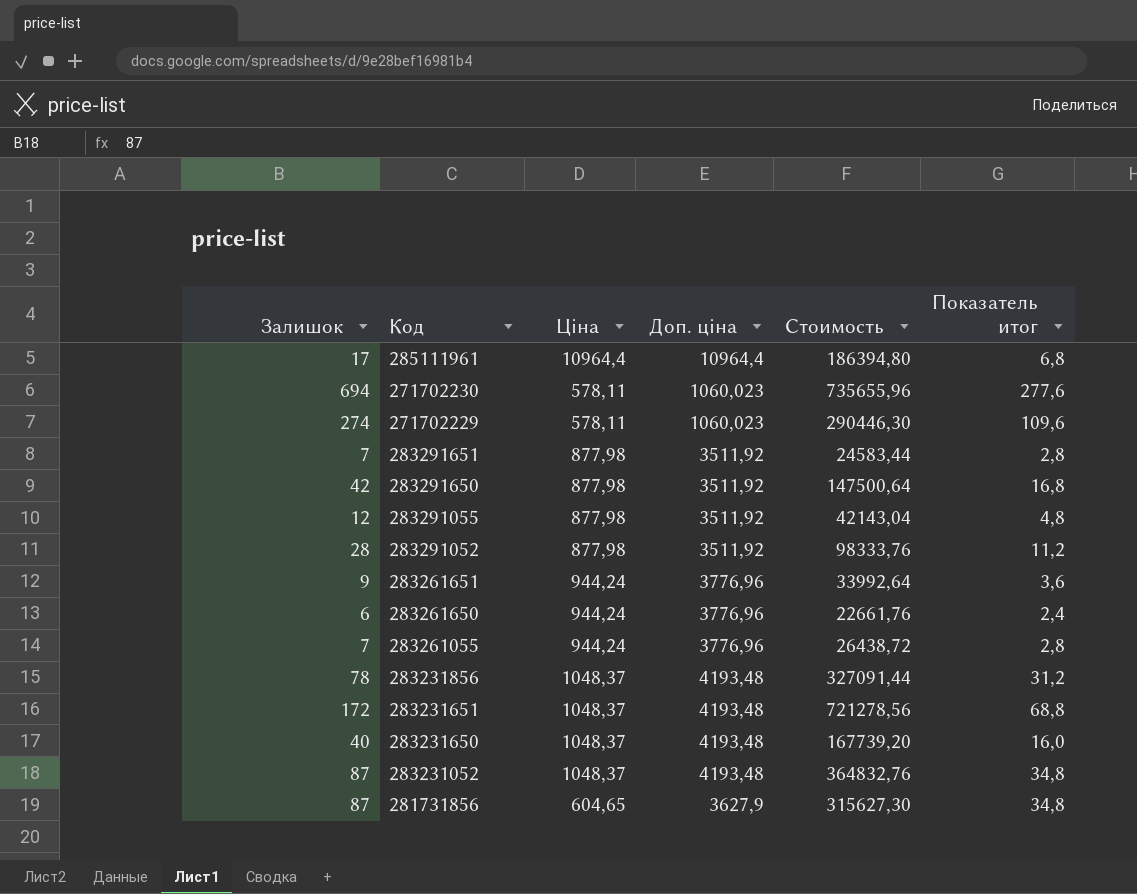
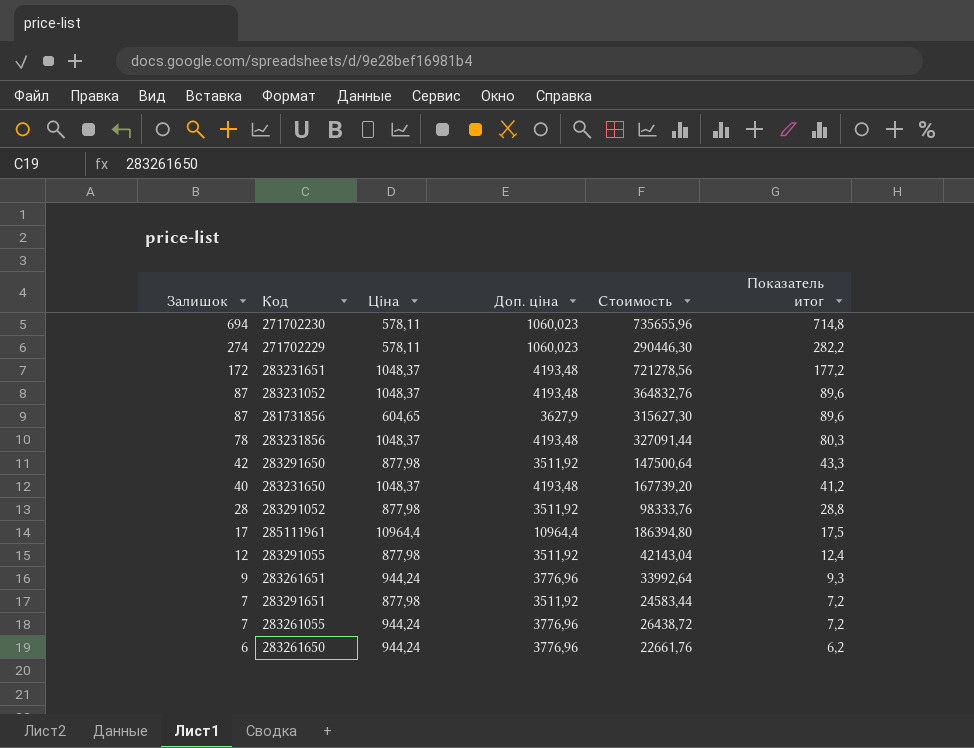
row order: none -> Залишок descending
column Показатель итог | formula: [Залишок] * 0,4 -> [Залишок] * 1,03

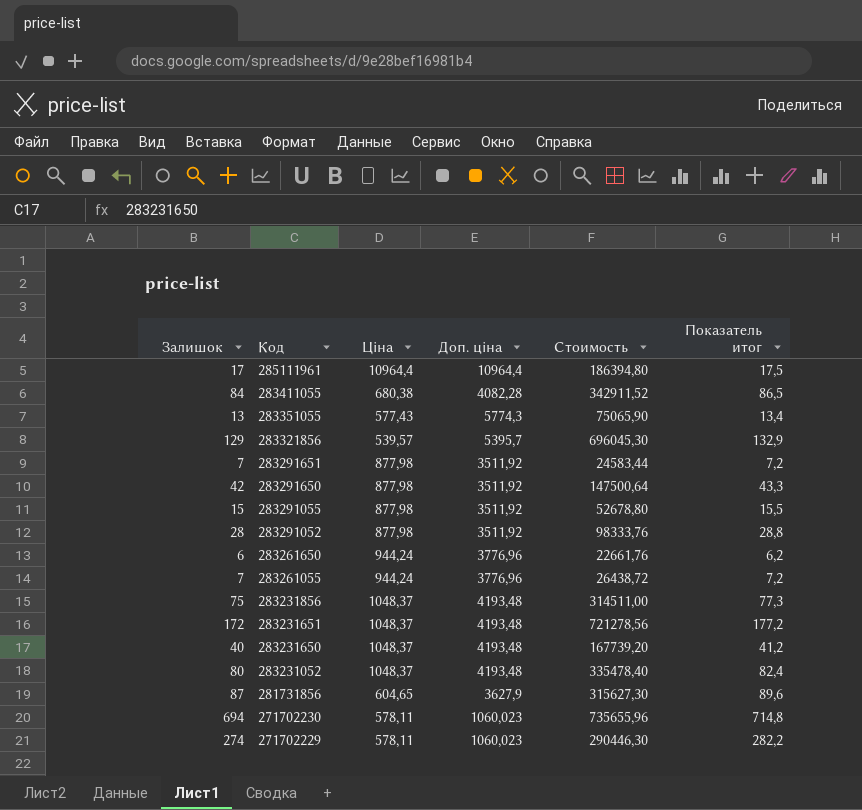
row order: Залишок descending -> Код descending
row 283261651: 9 | 944,24 | 3776,96 | 33992,64 | 9,3 -> none
row 283411055: none -> 84 | 680,38 | 4082,28 | 342911,52 | 86,5
row 283351055: none -> 13 | 577,43 | 5774,3 | 75065,90 | 13,4
row 283321856: none -> 129 | 539,57 | 5395,7 | 696045,30 | 132,9
283291055 | Залишок: 12 -> 15
283291055 | Стоимость: 42143,04 -> 52678,80
283291055 | Показатель итог: 12,4 -> 15,5
283231856 | Залишок: 78 -> 75
283231856 | Стоимость: 327091,44 -> 314511,00
283231856 | Показатель итог: 80,3 -> 77,3
283231052 | Залишок: 87 -> 80
283231052 | Стоимость: 364832,76 -> 335478,40
283231052 | Показатель итог: 89,6 -> 82,4

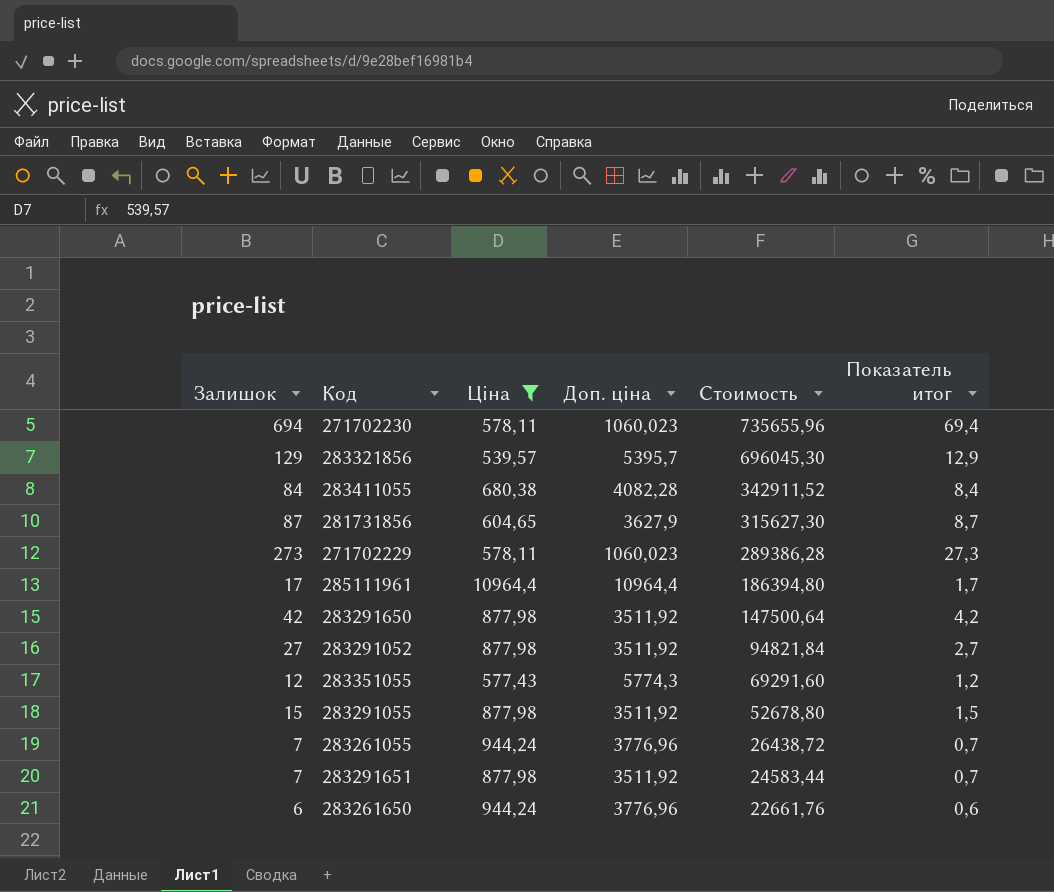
filter: none -> Ціна != 1048,37
row order: Код descending -> Стоимость descending
column Показатель итог | formula: [Залишок] * 1,03 -> [Залишок] * 0,1
271702229 | Залишок: 274 -> 273
271702229 | Стоимость: 290446,30 -> 289386,28
283291052 | Залишок: 28 -> 27
283291052 | Стоимость: 98333,76 -> 94821,84
283351055 | Залишок: 13 -> 12
283351055 | Стоимость: 75065,90 -> 69291,60

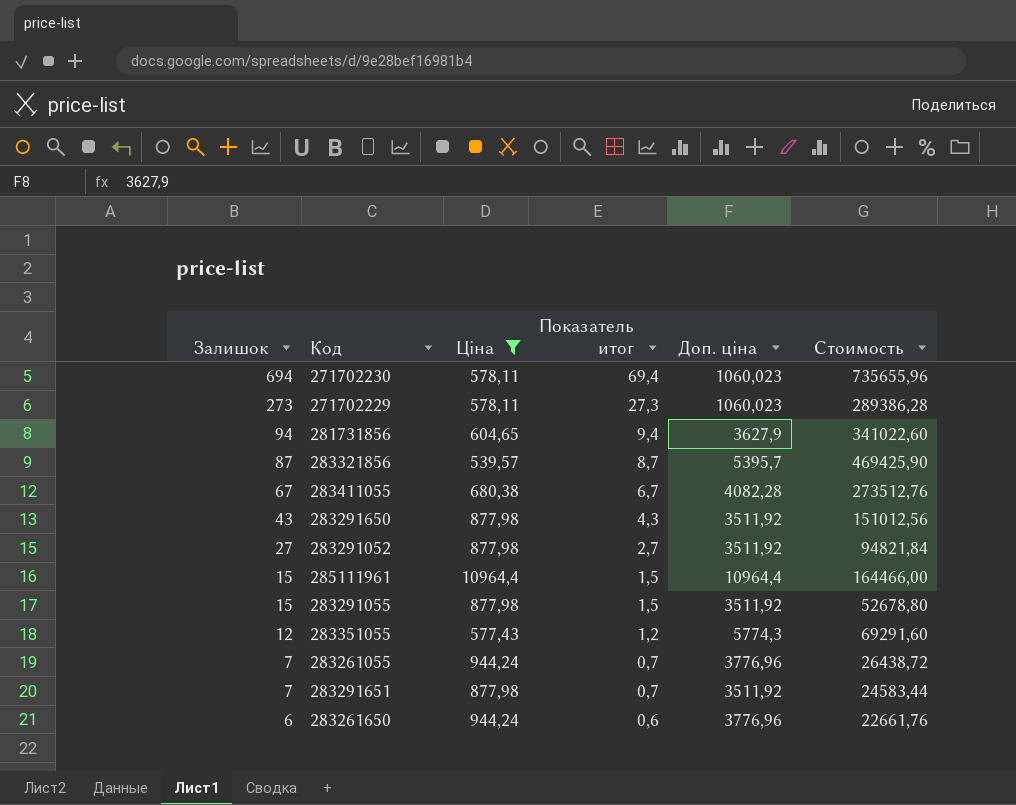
row order: Стоимость descending -> Залишок descending
column Показатель итог | position: 6 -> 4
281731856 | Залишок: 87 -> 94
281731856 | Показатель итог: 8,7 -> 9,4
281731856 | Стоимость: 315627,30 -> 341022,60
283321856 | Залишок: 129 -> 87
283321856 | Показатель итог: 12,9 -> 8,7
283321856 | Стоимость: 696045,30 -> 469425,90
283411055 | Залишок: 84 -> 67
283411055 | Показатель итог: 8,4 -> 6,7
283411055 | Стоимость: 342911,52 -> 273512,76
283291650 | Залишок: 42 -> 43
283291650 | Показатель итог: 4,2 -> 4,3
283291650 | Стоимость: 147500,64 -> 151012,56
285111961 | Залишок: 17 -> 15
285111961 | Показатель итог: 1,7 -> 1,5
285111961 | Стоимость: 186394,80 -> 164466,00

